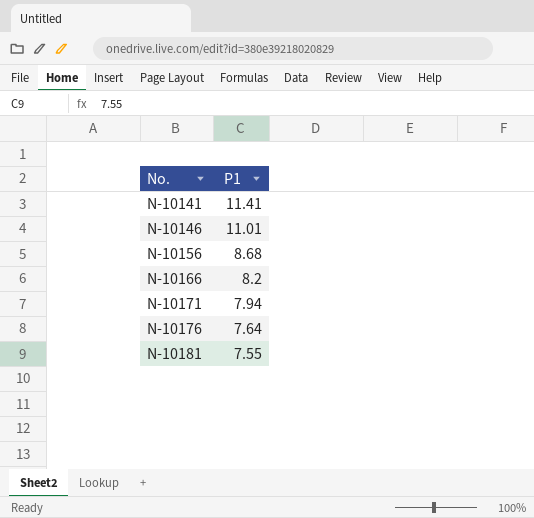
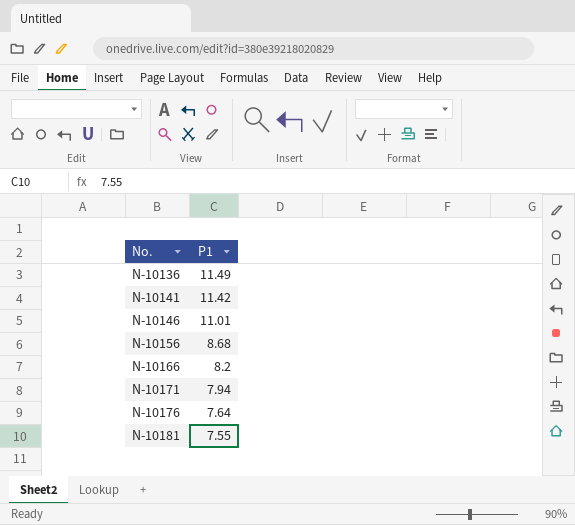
row N-10136: none -> 11.49
N-10141 | P1: 11.41 -> 11.42

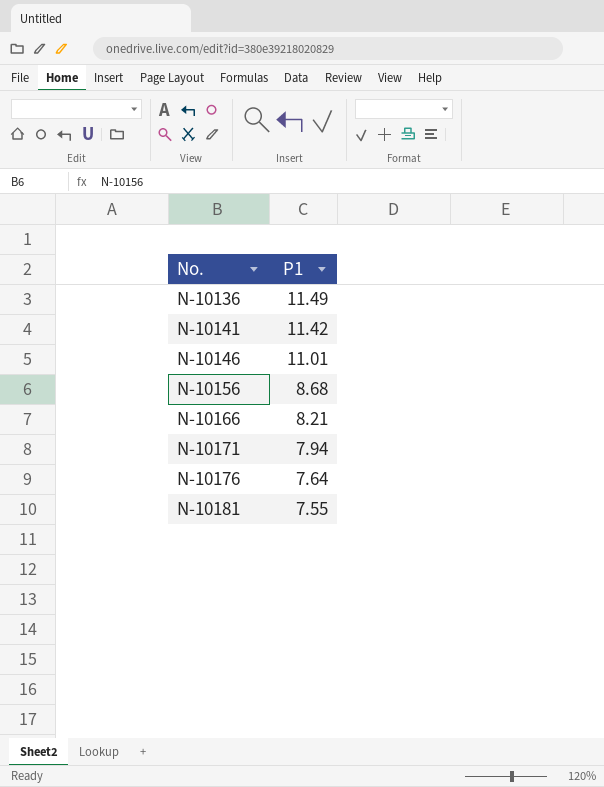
N-10166 | P1: 8.2 -> 8.21

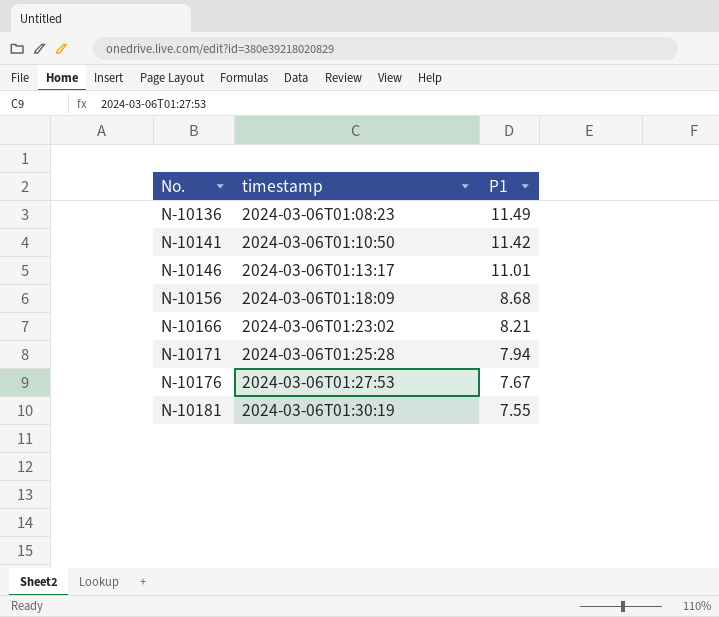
column timestamp | position: none -> 2
N-10176 | P1: 7.64 -> 7.67

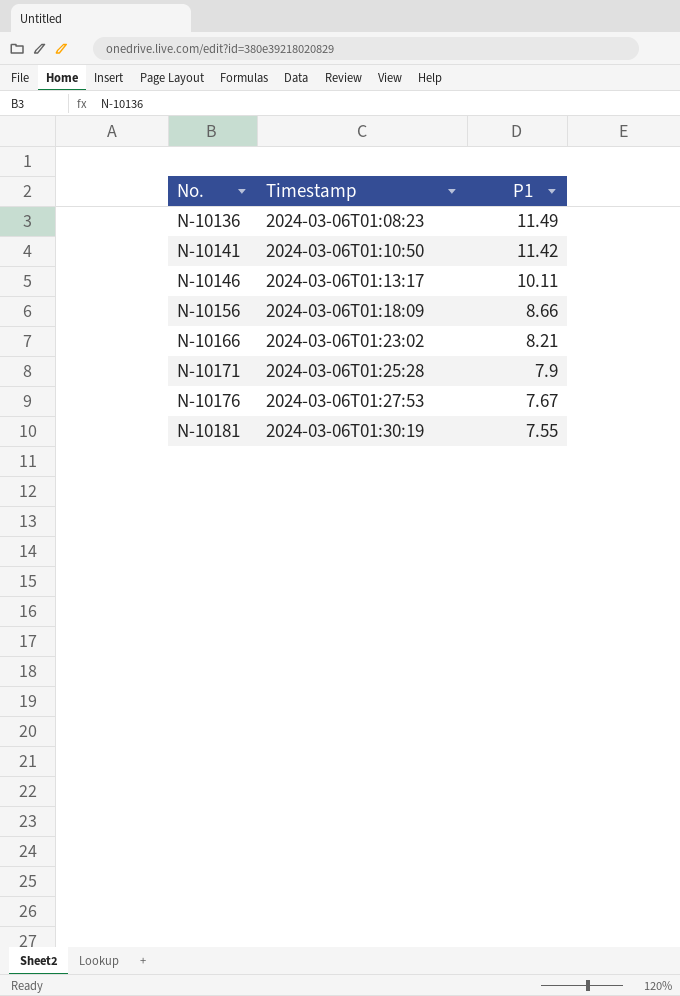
column name: timestamp -> Timestamp
N-10146 | P1: 11.01 -> 10.11
N-10156 | P1: 8.68 -> 8.66
N-10171 | P1: 7.94 -> 7.9

